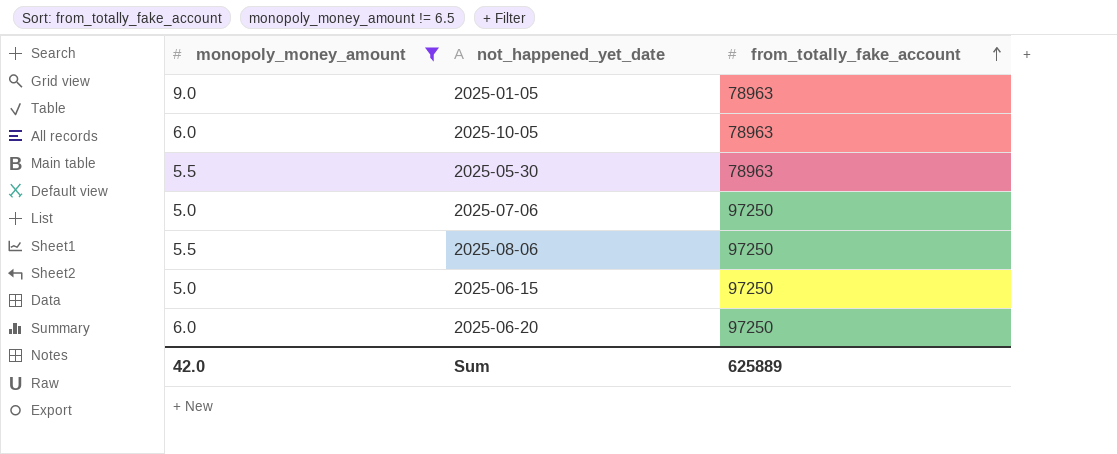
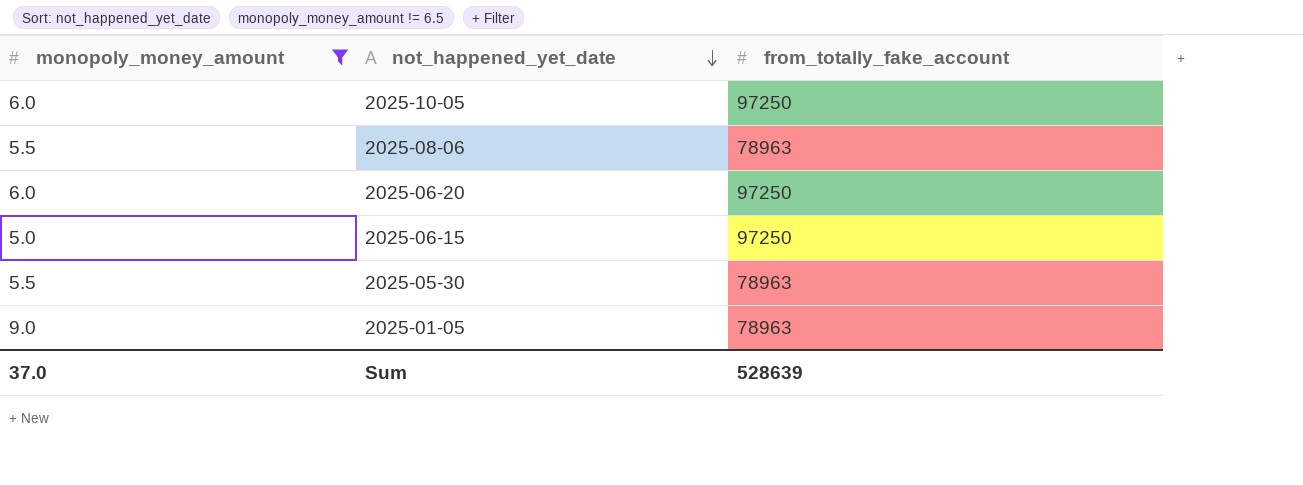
row order: from_totally_fake_account ascending -> not_happened_yet_date descending
row 2025-07-06: 5.0 | 97250 -> none
2025-10-05 | from_totally_fake_account: 78963 -> 97250
2025-08-06 | from_totally_fake_account: 97250 -> 78963
Sum | monopoly_money_amount: 42.0 -> 37.0
Sum | from_totally_fake_account: 625889 -> 528639

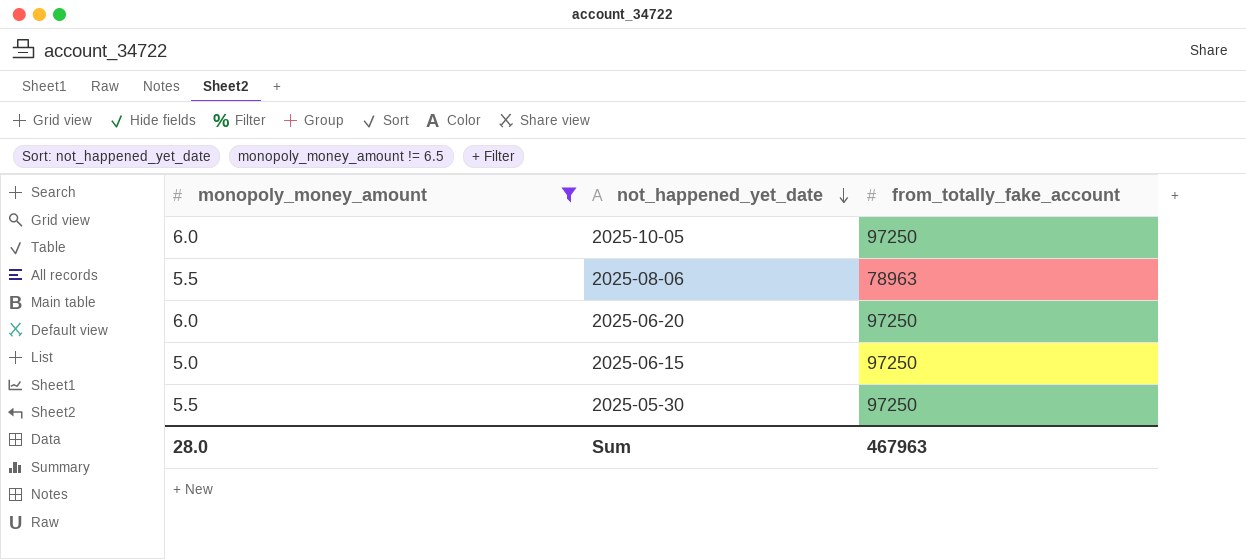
row 2025-01-05: 9.0 | 78963 -> none
2025-05-30 | from_totally_fake_account: 78963 -> 97250
Sum | monopoly_money_amount: 37.0 -> 28.0
Sum | from_totally_fake_account: 528639 -> 467963

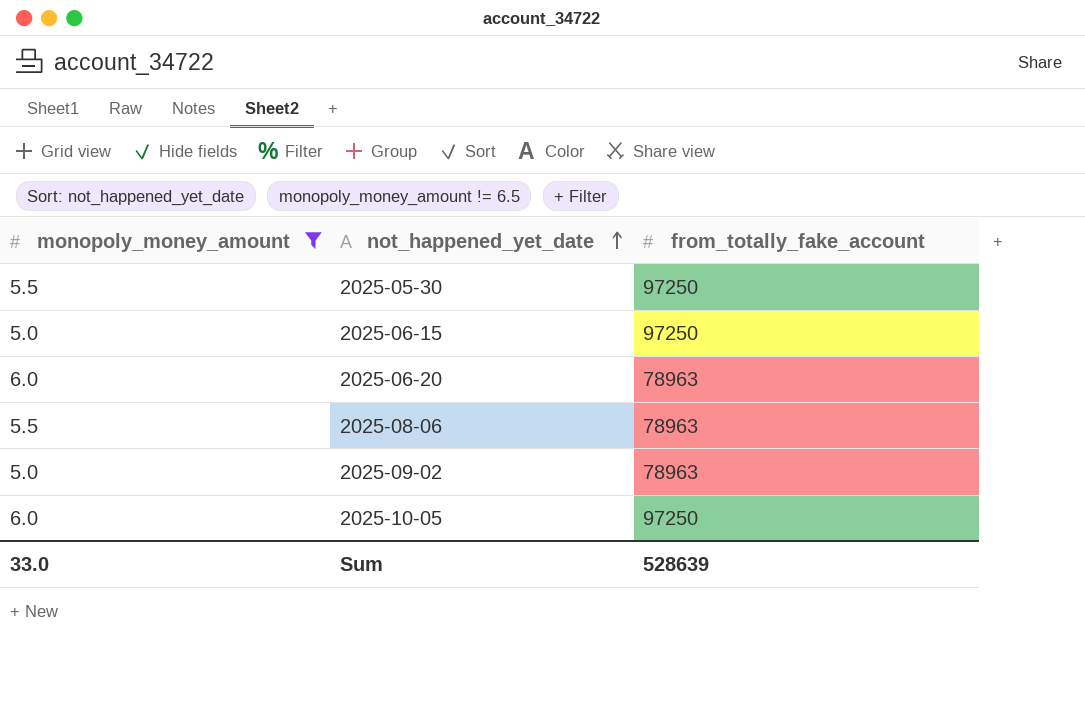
row order: not_happened_yet_date descending -> not_happened_yet_date ascending
2025-06-20 | from_totally_fake_account: 97250 -> 78963
row 2025-09-02: none -> 5.0 | 78963
Sum | monopoly_money_amount: 28.0 -> 33.0
Sum | from_totally_fake_account: 467963 -> 528639

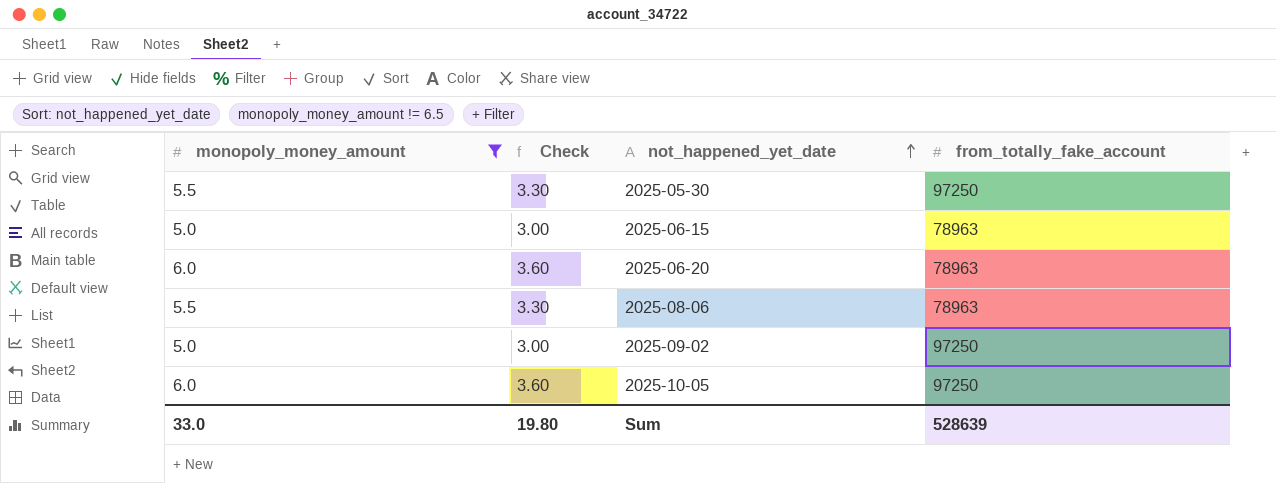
column Check | formula: none -> [monopoly_money_amount] * 0.6
2025-06-15 | from_totally_fake_account: 97250 -> 78963
2025-09-02 | from_totally_fake_account: 78963 -> 97250

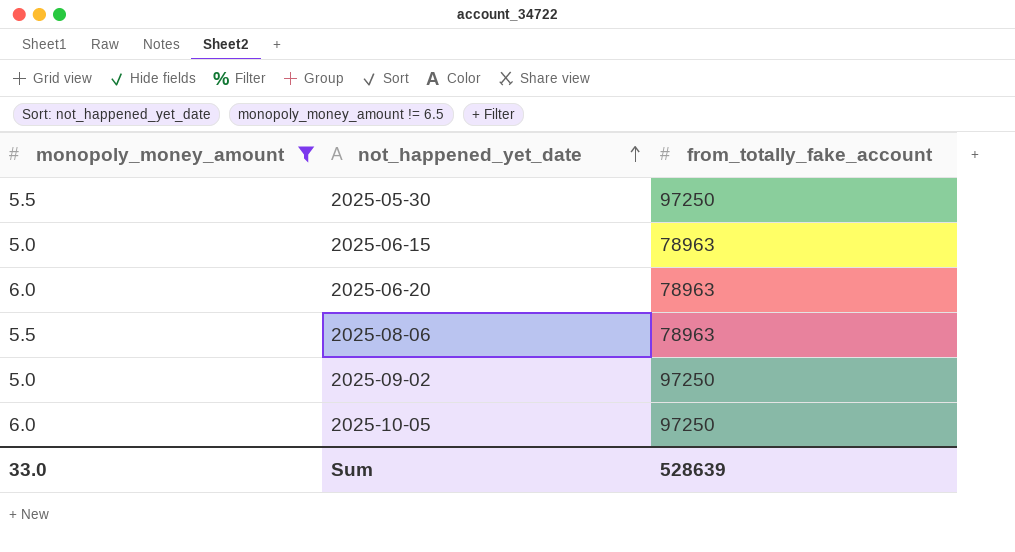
column Check | formula: [monopoly_money_amount] * 0.6 -> none

